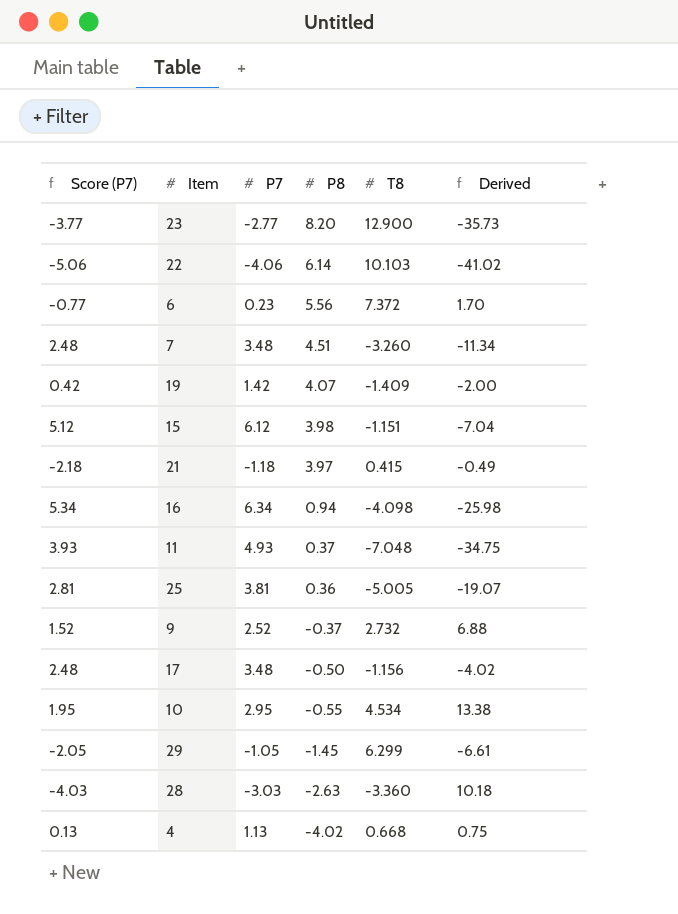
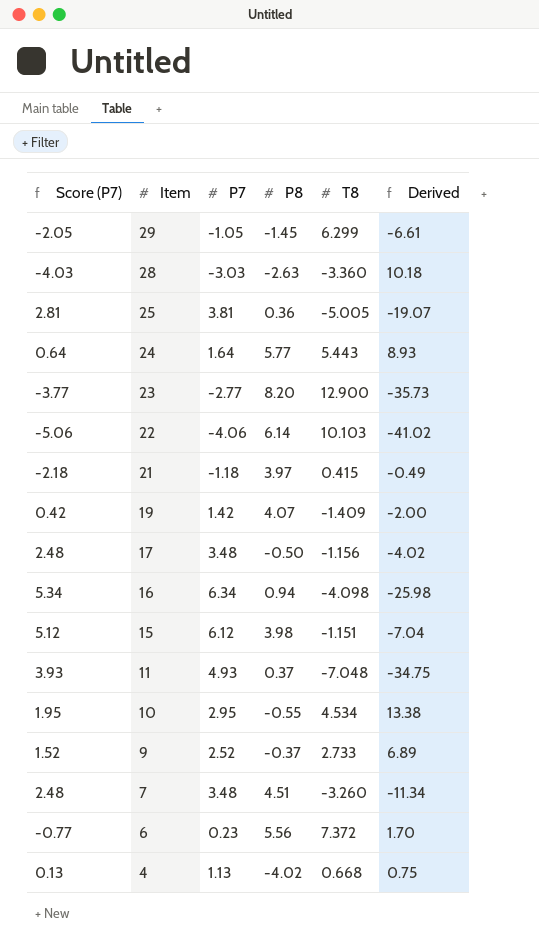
row order: P8 descending -> Item descending
row 24: none -> 0.64 | 1.64 | 5.77 | 5.443 | 8.93
9 | T8: 2.732 -> 2.733
9 | Derived: 6.88 -> 6.89

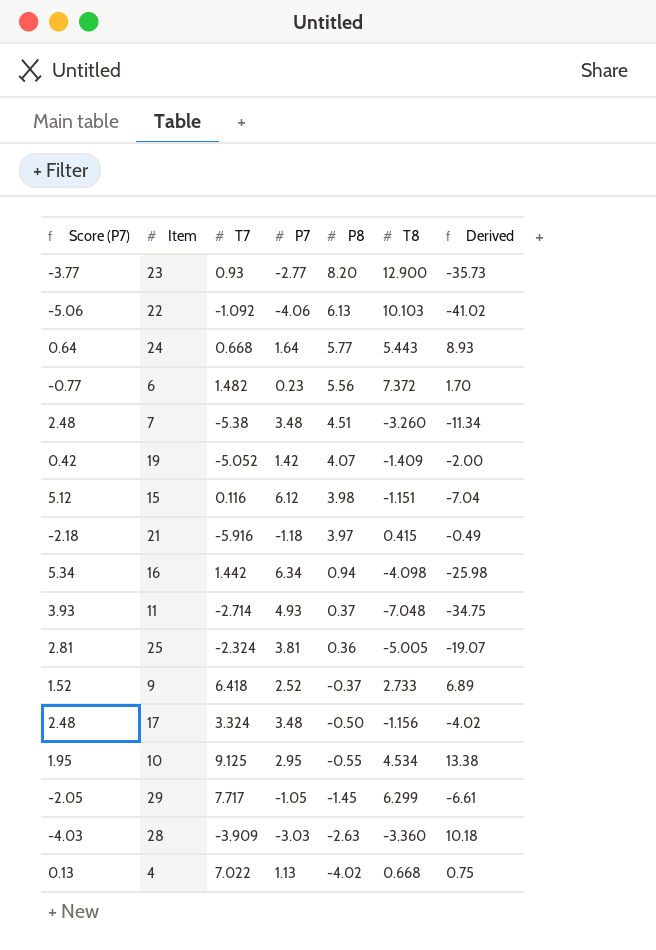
row order: Item descending -> P8 descending
column T7 | position: none -> 3
22 | P8: 6.14 -> 6.13

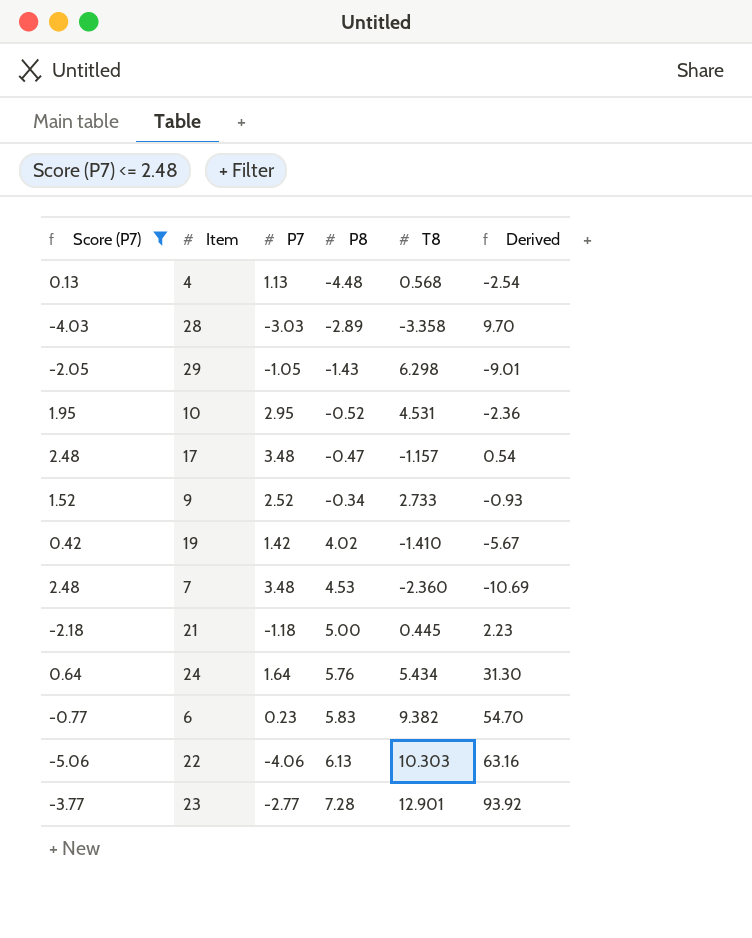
filter: none -> Score (P7) <= 2.48
row order: P8 descending -> P8 ascending
column T7 | position: 3 -> none
column Derived | formula: [P7] * [T8] -> [P8] * [T8]
4 | P8: -4.02 -> -4.48
4 | T8: 0.668 -> 0.568
28 | P8: -2.63 -> -2.89
28 | T8: -3.360 -> -3.358
29 | P8: -1.45 -> -1.43
29 | T8: 6.299 -> 6.298
10 | P8: -0.55 -> -0.52
10 | T8: 4.534 -> 4.531
17 | P8: -0.50 -> -0.47
17 | T8: -1.156 -> -1.157
9 | P8: -0.37 -> -0.34
19 | P8: 4.07 -> 4.02
19 | T8: -1.409 -> -1.410
7 | P8: 4.51 -> 4.53
7 | T8: -3.260 -> -2.360
21 | P8: 3.97 -> 5.00
21 | T8: 0.415 -> 0.445
24 | P8: 5.77 -> 5.76
24 | T8: 5.443 -> 5.434
6 | P8: 5.56 -> 5.83
6 | T8: 7.372 -> 9.382
22 | T8: 10.103 -> 10.303
23 | P8: 8.20 -> 7.28
23 | T8: 12.900 -> 12.901

